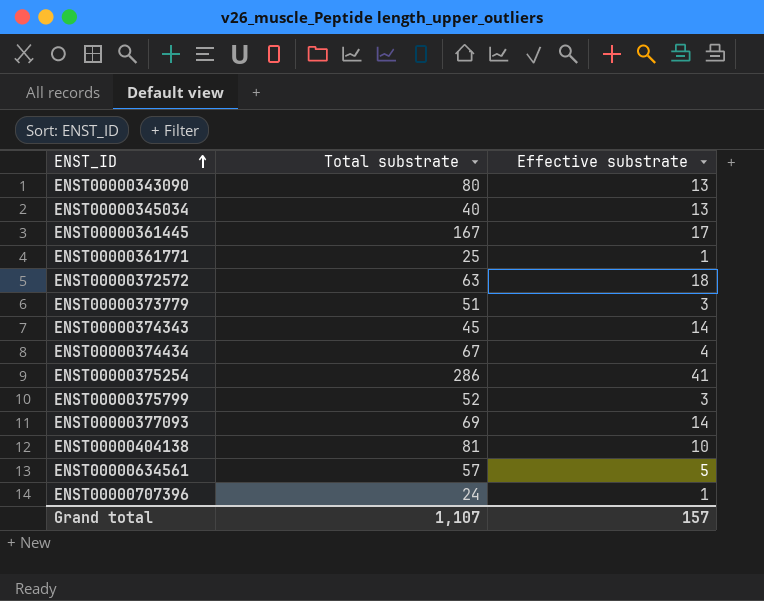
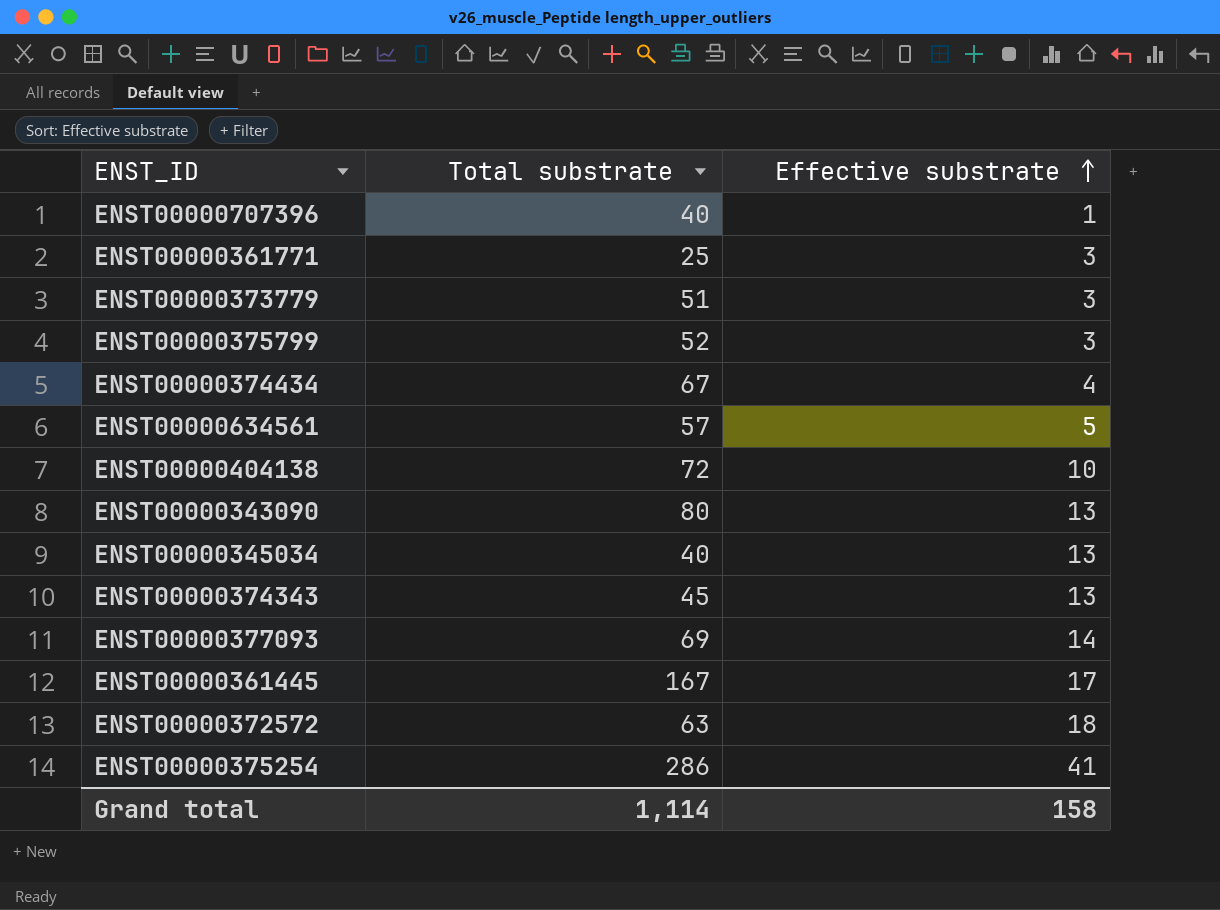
row order: ENST_ID ascending -> Effective substrate ascending
ENST00000707396 | Total substrate: 24 -> 40
ENST00000361771 | Effective substrate: 1 -> 3
ENST00000404138 | Total substrate: 81 -> 72
ENST00000374343 | Effective substrate: 14 -> 13
Grand total | Total substrate: 1,107 -> 1,114
Grand total | Effective substrate: 157 -> 158

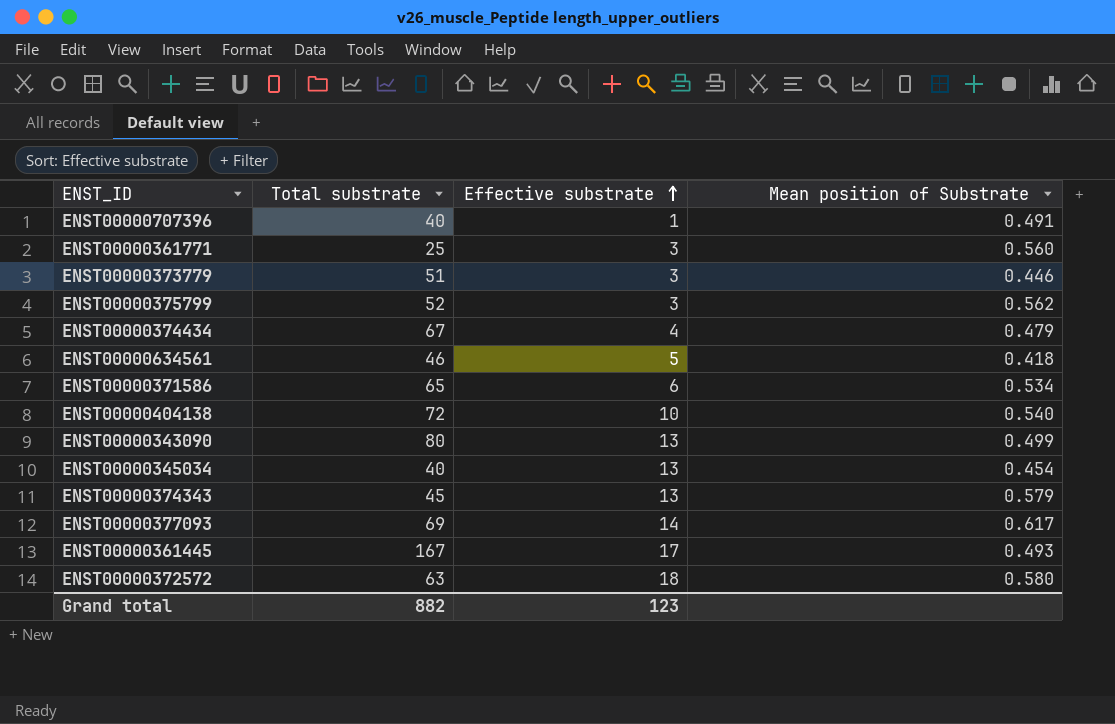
column Mean position of Substrate | position: none -> 4
row ENST00000375254: 286 | 41 -> none
ENST00000634561 | Total substrate: 57 -> 46
row ENST00000371586: none -> 65 | 6 | 0.534
Grand total | Total substrate: 1,114 -> 882
Grand total | Effective substrate: 158 -> 123

